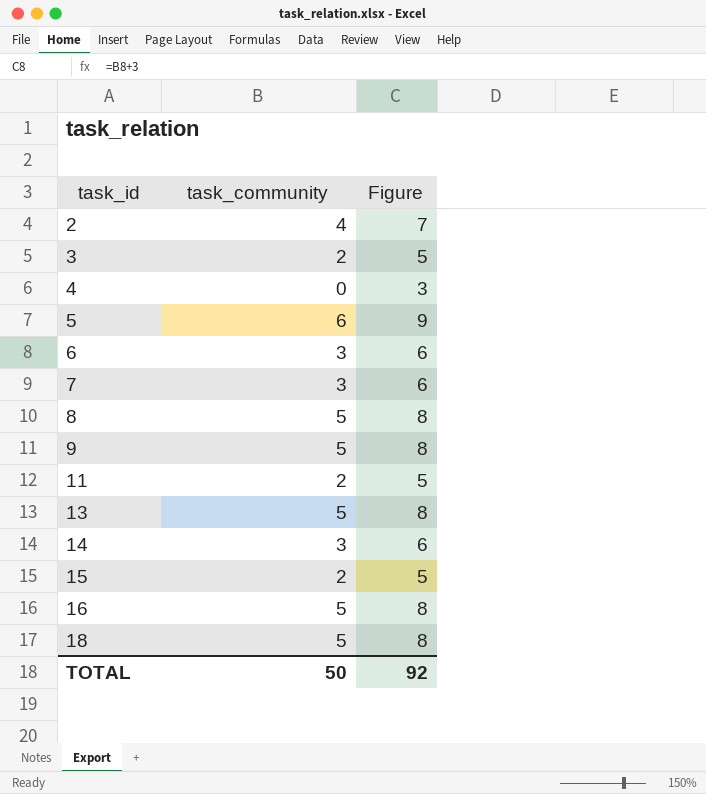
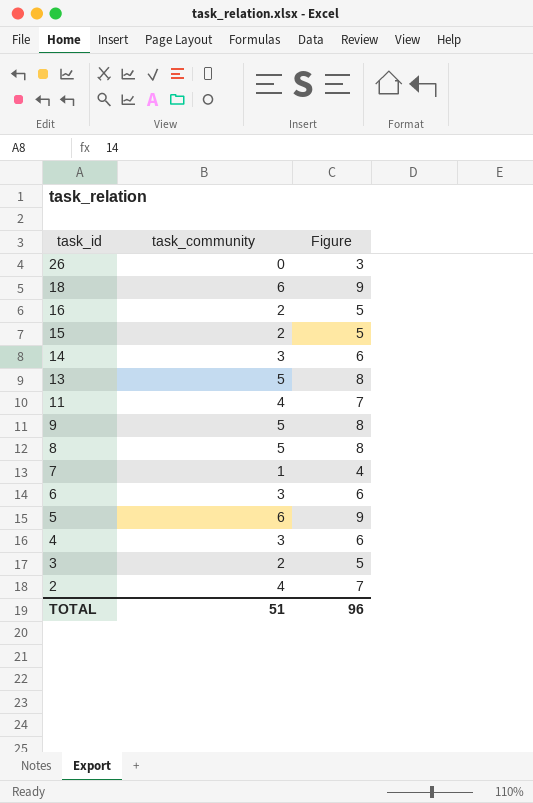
row order: task_id ascending -> task_id descending
row 26: none -> 0 | 3
18 | task_community: 5 -> 6
18 | Figure: 8 -> 9
16 | task_community: 5 -> 2
16 | Figure: 8 -> 5
11 | task_community: 2 -> 4
11 | Figure: 5 -> 7
7 | task_community: 3 -> 1
7 | Figure: 6 -> 4
4 | task_community: 0 -> 3
4 | Figure: 3 -> 6
TOTAL | task_community: 50 -> 51
TOTAL | Figure: 92 -> 96

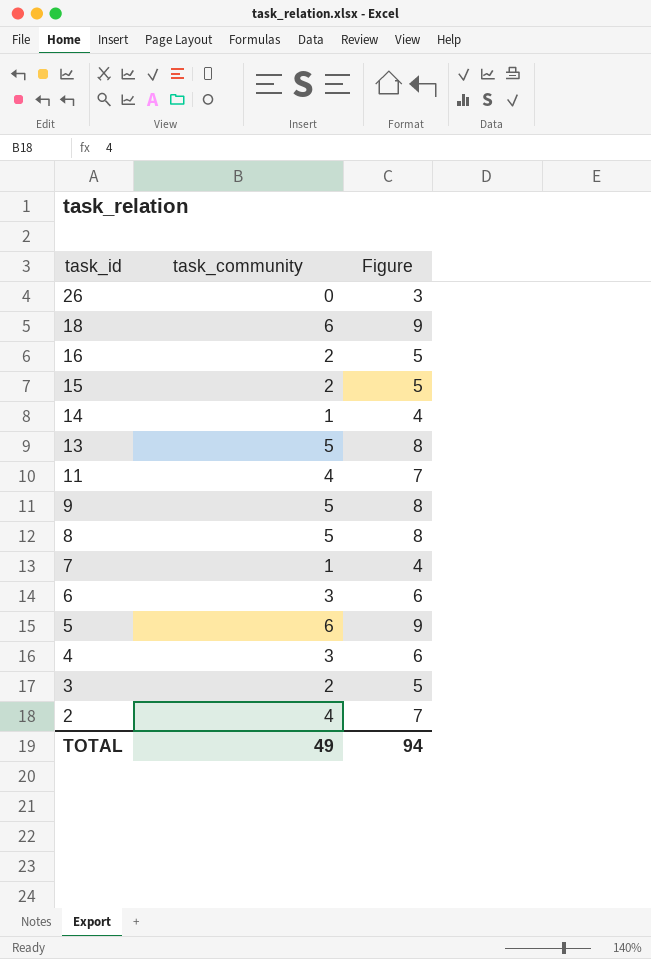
14 | task_community: 3 -> 1
14 | Figure: 6 -> 4
TOTAL | task_community: 51 -> 49
TOTAL | Figure: 96 -> 94

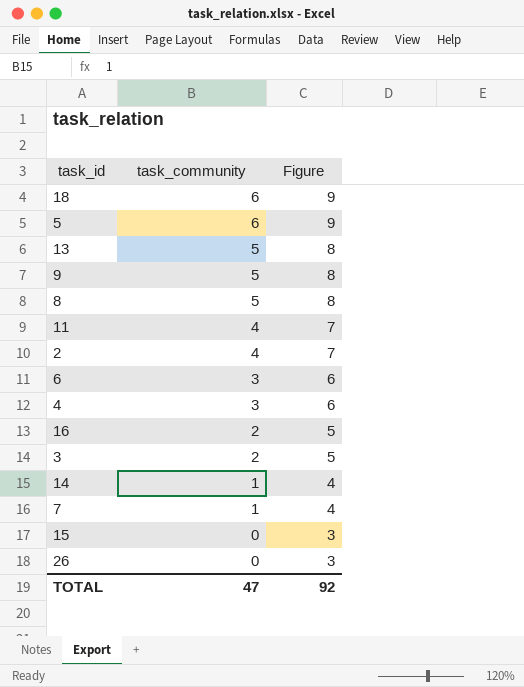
row order: task_id descending -> task_community descending
15 | task_community: 2 -> 0
15 | Figure: 5 -> 3
TOTAL | task_community: 49 -> 47
TOTAL | Figure: 94 -> 92

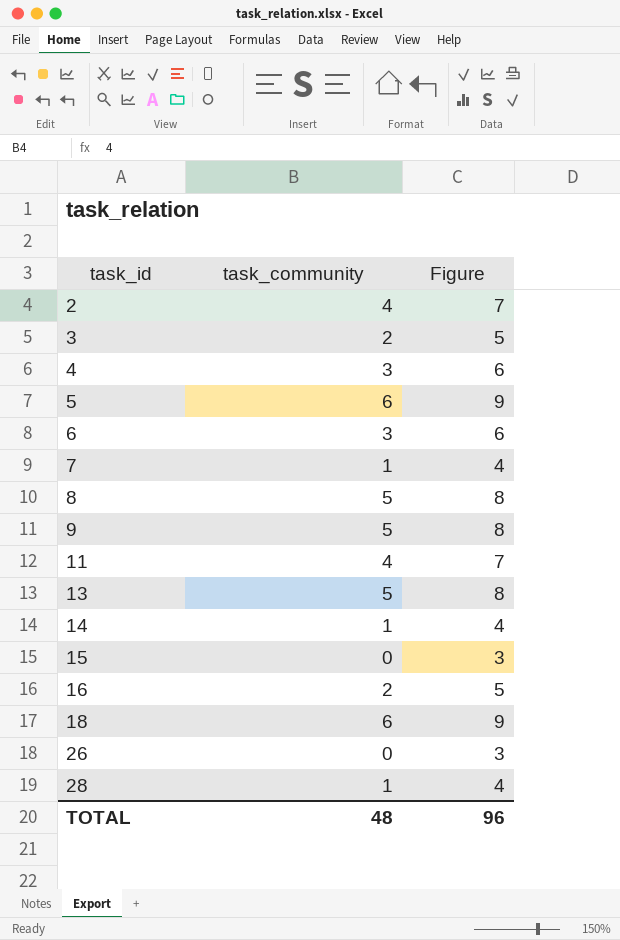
row order: task_community descending -> task_id ascending
row 28: none -> 1 | 4
TOTAL | task_community: 47 -> 48
TOTAL | Figure: 92 -> 96

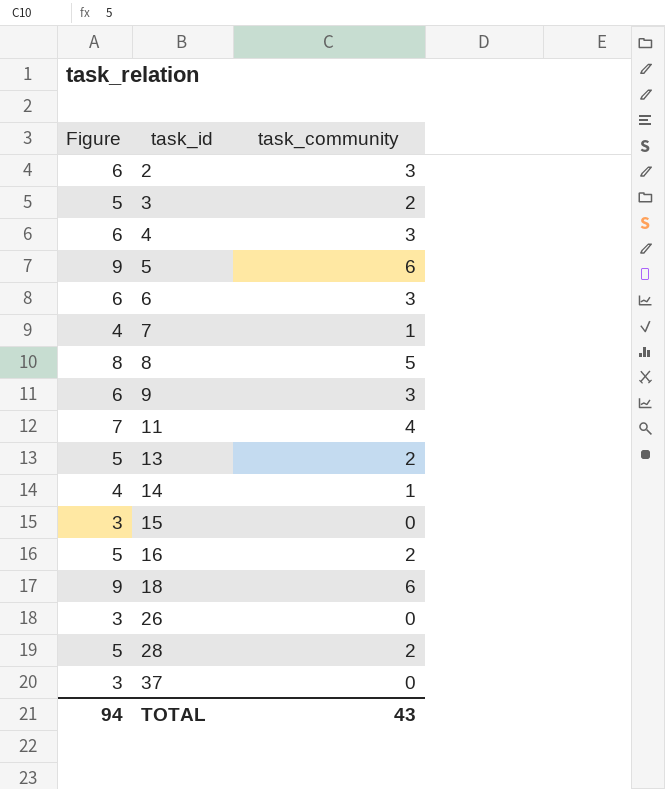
column Figure | position: 3 -> 1
2 | Figure: 7 -> 6
2 | task_community: 4 -> 3
9 | Figure: 8 -> 6
9 | task_community: 5 -> 3
13 | Figure: 8 -> 5
13 | task_community: 5 -> 2
28 | Figure: 4 -> 5
28 | task_community: 1 -> 2
row 37: none -> 3 | 0
TOTAL | Figure: 96 -> 94
TOTAL | task_community: 48 -> 43

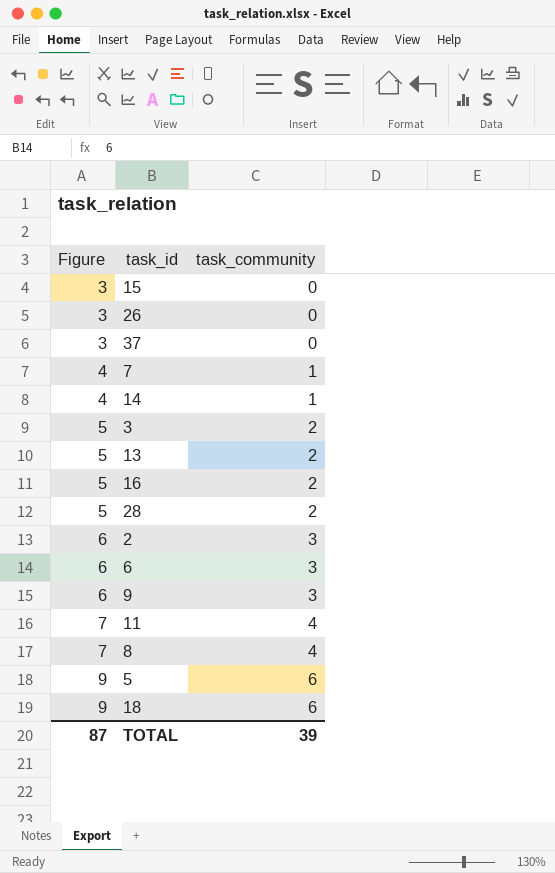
row order: task_id ascending -> Figure ascending
row 4: 6 | 3 -> none
8 | Figure: 8 -> 7
8 | task_community: 5 -> 4
TOTAL | Figure: 94 -> 87
TOTAL | task_community: 43 -> 39

